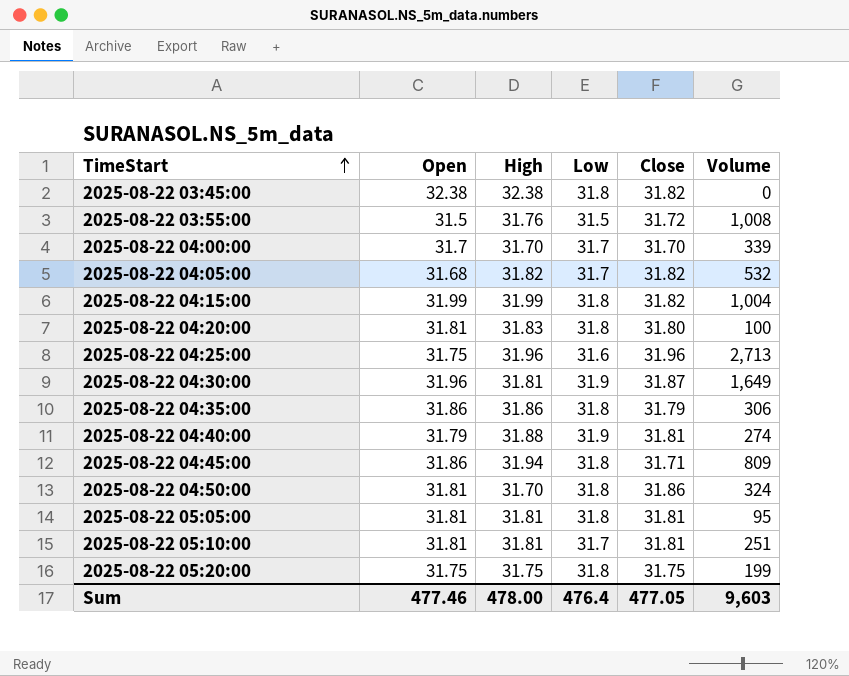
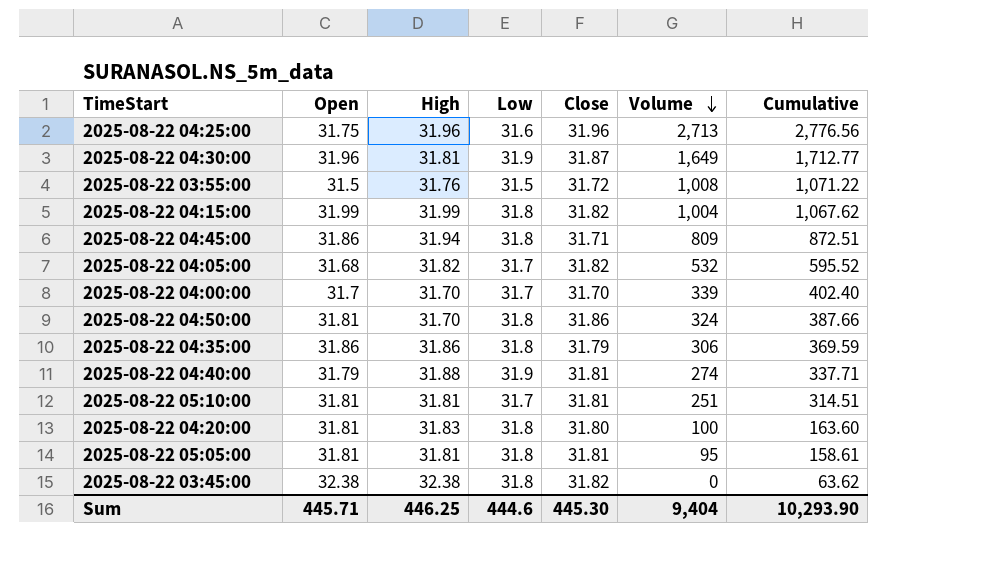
row order: TimeStart ascending -> Volume descending
column Cumulative | formula: none -> [Low] + [Close] + [Volume]
row 2025-08-22 05:20:00: 31.75 | 31.75 | 31.8 | 31.75 | 199 -> none
Sum | Open: 477.46 -> 445.71
Sum | High: 478.00 -> 446.25
Sum | Low: 476.4 -> 444.6
Sum | Close: 477.05 -> 445.30
Sum | Volume: 9,603 -> 9,404

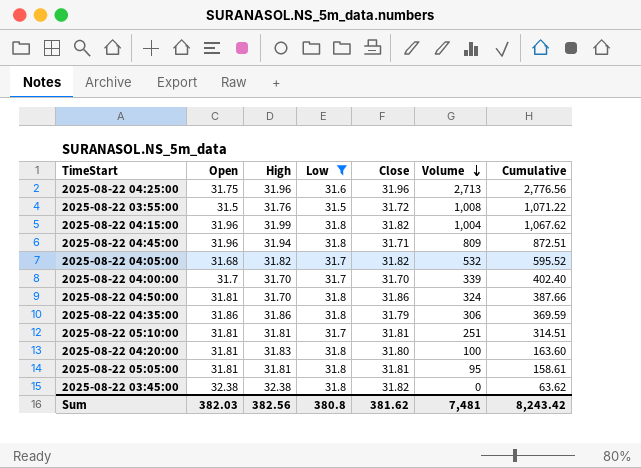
filter: none -> Low != 31.9
2025-08-22 04:15:00 | Open: 31.99 -> 31.96
2025-08-22 04:45:00 | Open: 31.86 -> 31.96
Sum | Open: 445.71 -> 382.03
Sum | High: 446.25 -> 382.56
Sum | Low: 444.6 -> 380.8
Sum | Close: 445.30 -> 381.62
Sum | Volume: 9,404 -> 7,481
Sum | Cumulative: 10,293.90 -> 8,243.42

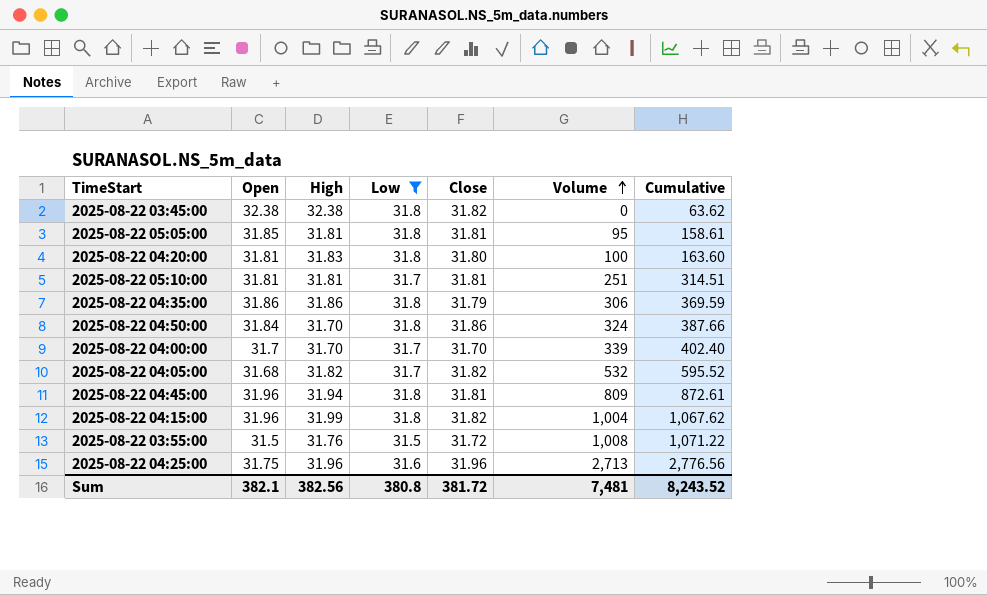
row order: Volume descending -> Volume ascending
2025-08-22 05:05:00 | Open: 31.81 -> 31.85
2025-08-22 04:50:00 | Open: 31.81 -> 31.84
2025-08-22 04:45:00 | Close: 31.71 -> 31.81
2025-08-22 04:45:00 | Cumulative: 872.51 -> 872.61
Sum | Open: 382.03 -> 382.1
Sum | Close: 381.62 -> 381.72
Sum | Cumulative: 8,243.42 -> 8,243.52

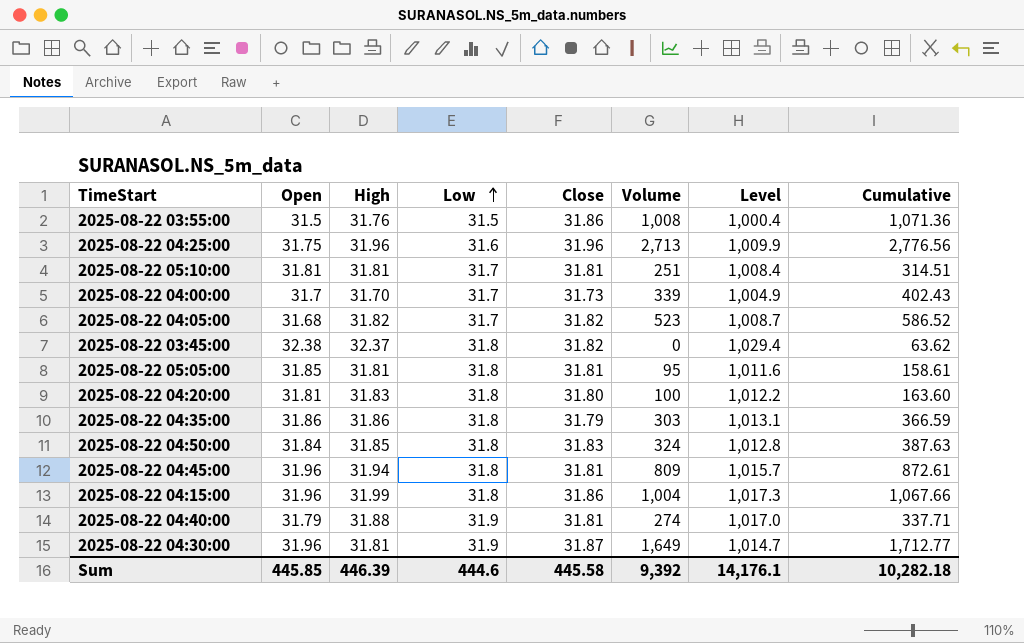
filter: Low != 31.9 -> none
row order: Volume ascending -> Low ascending
column Level | formula: none -> [High] * [Low]
2025-08-22 03:55:00 | Close: 31.72 -> 31.86
2025-08-22 03:55:00 | Cumulative: 1,071.22 -> 1,071.36
2025-08-22 04:00:00 | Close: 31.70 -> 31.73
2025-08-22 04:00:00 | Cumulative: 402.40 -> 402.43
2025-08-22 04:05:00 | Volume: 532 -> 523
2025-08-22 04:05:00 | Cumulative: 595.52 -> 586.52
2025-08-22 03:45:00 | High: 32.38 -> 32.37
2025-08-22 04:35:00 | Volume: 306 -> 303
2025-08-22 04:35:00 | Cumulative: 369.59 -> 366.59
2025-08-22 04:50:00 | High: 31.70 -> 31.85
2025-08-22 04:50:00 | Close: 31.86 -> 31.83
2025-08-22 04:50:00 | Cumulative: 387.66 -> 387.63
2025-08-22 04:15:00 | Close: 31.82 -> 31.86
2025-08-22 04:15:00 | Cumulative: 1,067.62 -> 1,067.66
Sum | Open: 382.1 -> 445.85
Sum | High: 382.56 -> 446.39
Sum | Low: 380.8 -> 444.6
Sum | Close: 381.72 -> 445.58
Sum | Volume: 7,481 -> 9,392
Sum | Cumulative: 8,243.52 -> 10,282.18

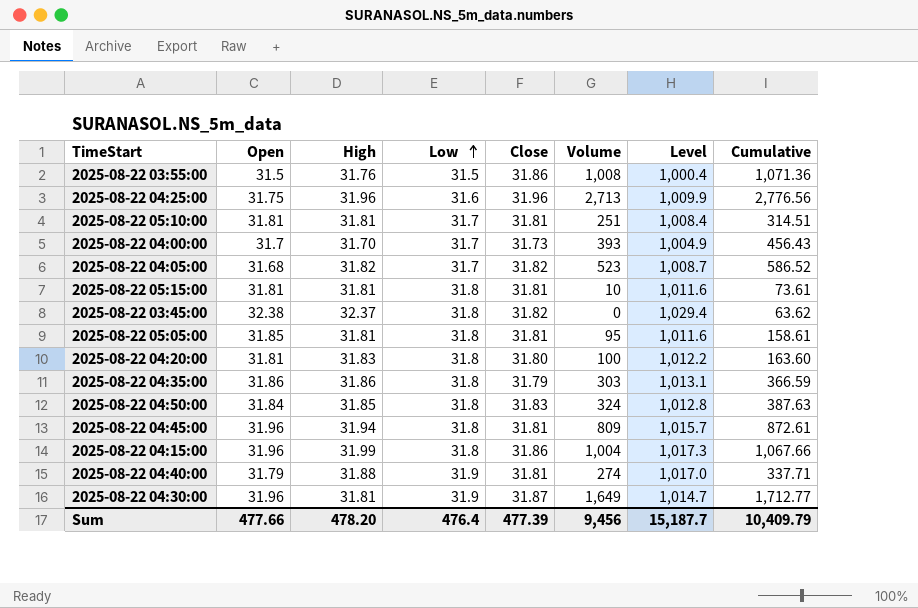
2025-08-22 04:00:00 | Volume: 339 -> 393
2025-08-22 04:00:00 | Cumulative: 402.43 -> 456.43
row 2025-08-22 05:15:00: none -> 31.81 | 31.81 | 31.8 | 31.81 | 10 | 1,011.6 | 73.61
Sum | Open: 445.85 -> 477.66
Sum | High: 446.39 -> 478.20
Sum | Low: 444.6 -> 476.4
Sum | Close: 445.58 -> 477.39
Sum | Volume: 9,392 -> 9,456
Sum | Level: 14,176.1 -> 15,187.7
Sum | Cumulative: 10,282.18 -> 10,409.79

